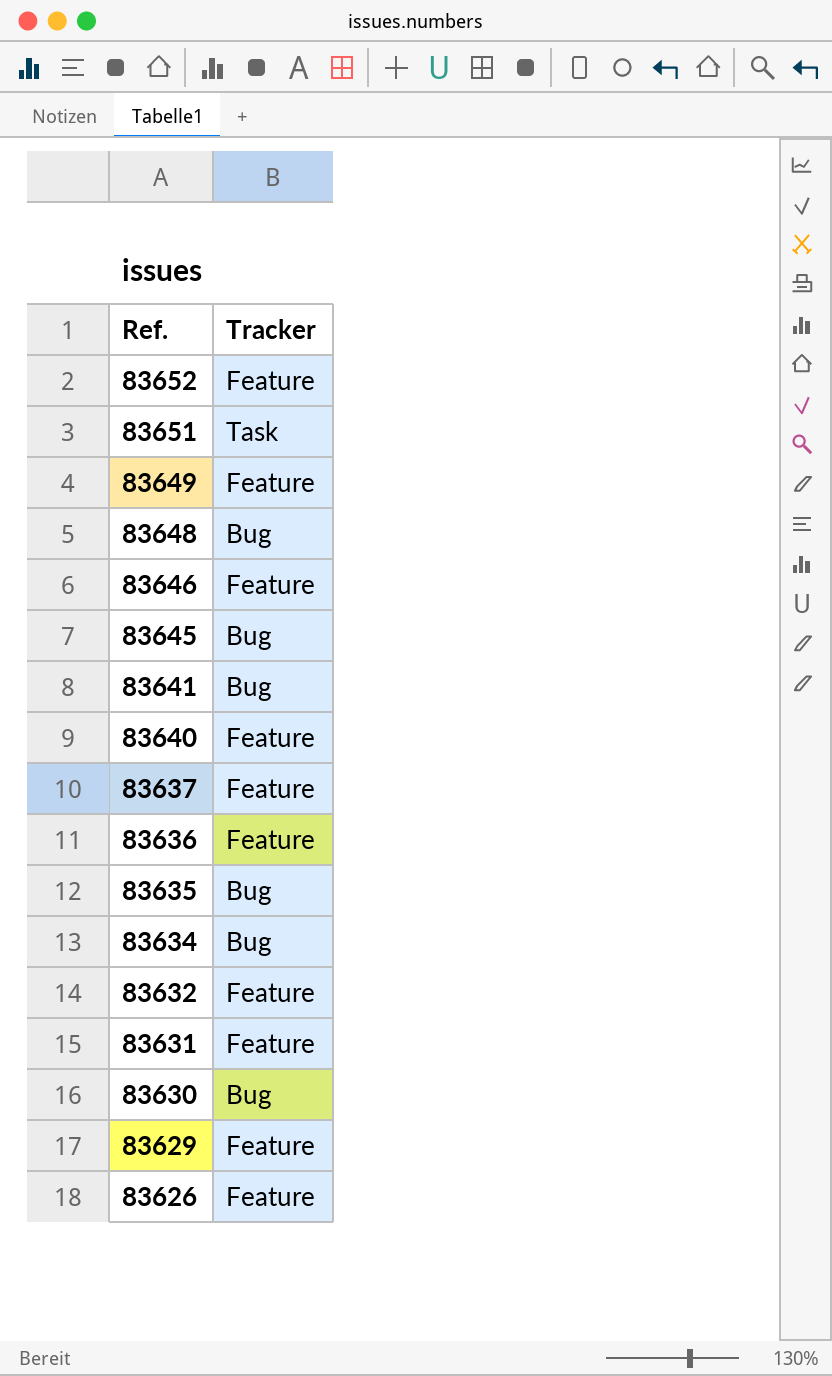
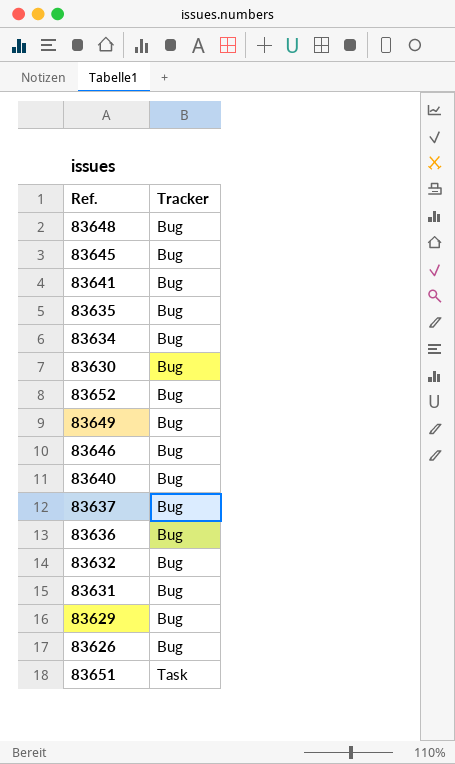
row order: Ref. descending -> Tracker ascending
83652 | Tracker: Feature -> Bug
83649 | Tracker: Feature -> Bug
83646 | Tracker: Feature -> Bug
83640 | Tracker: Feature -> Bug
83637 | Tracker: Feature -> Bug
83636 | Tracker: Feature -> Bug
83632 | Tracker: Feature -> Bug
83631 | Tracker: Feature -> Bug
83629 | Tracker: Feature -> Bug
83626 | Tracker: Feature -> Bug

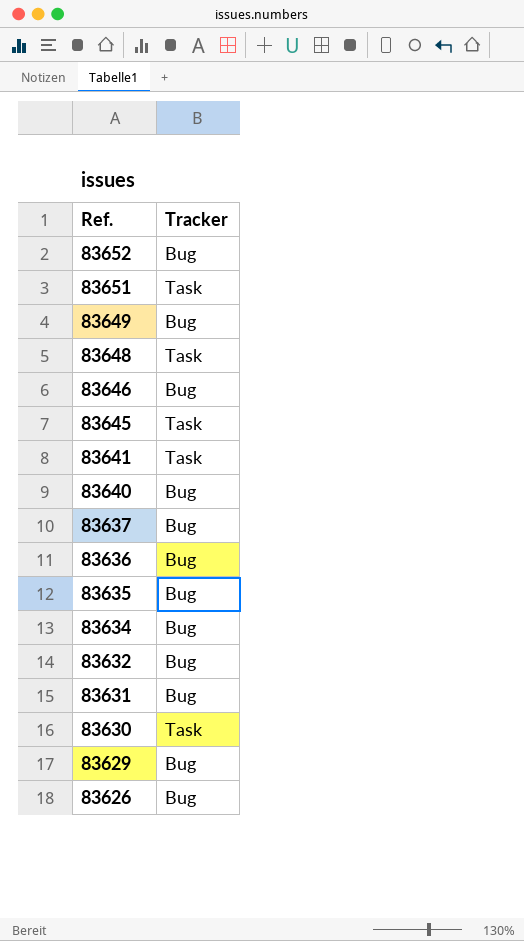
row order: Tracker ascending -> Ref. descending
83648 | Tracker: Bug -> Task
83645 | Tracker: Bug -> Task
83641 | Tracker: Bug -> Task
83630 | Tracker: Bug -> Task

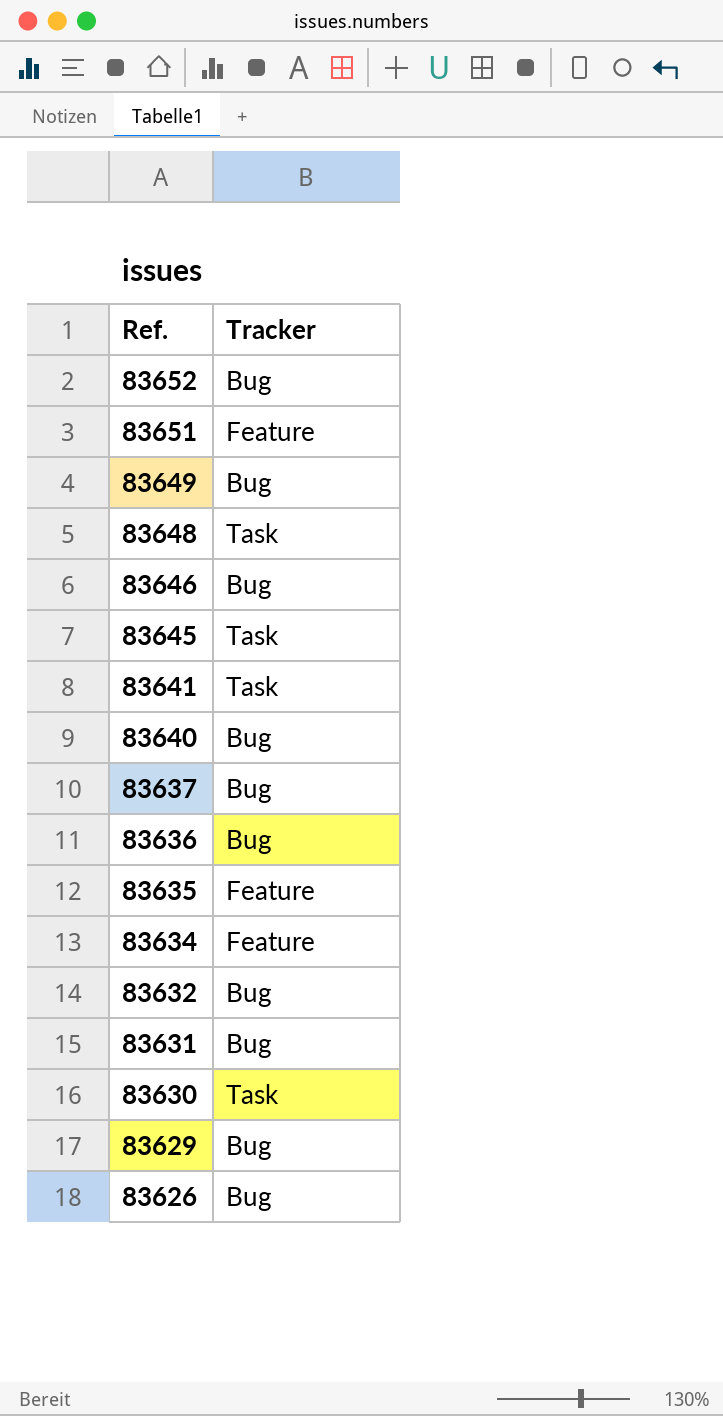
83651 | Tracker: Task -> Feature
83635 | Tracker: Bug -> Feature
83634 | Tracker: Bug -> Feature

